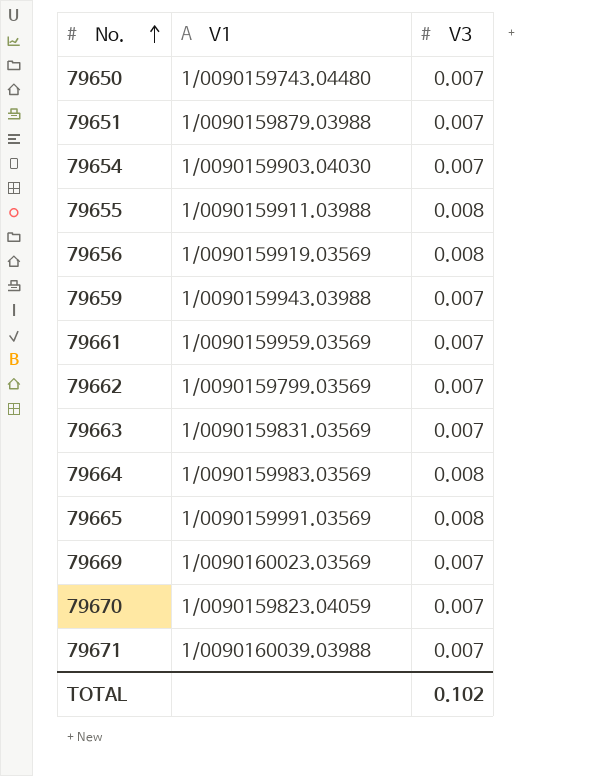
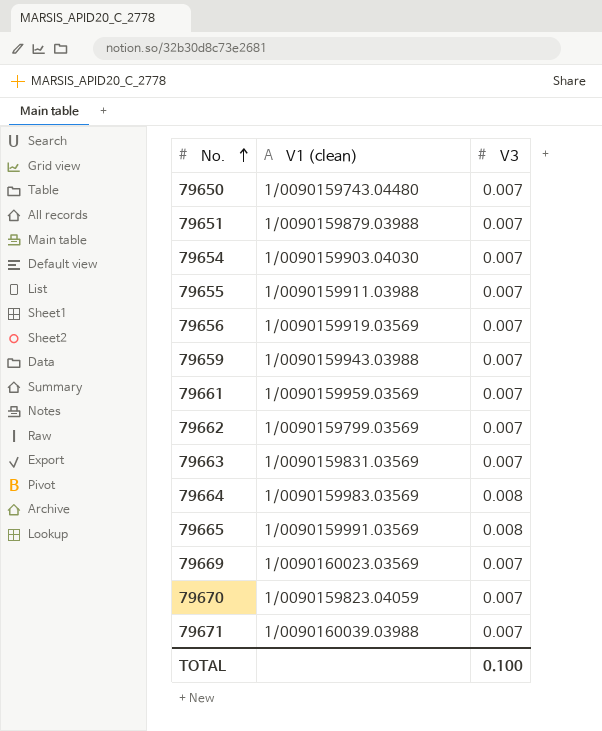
column name: V1 -> V1 (clean)
79655 | V3: 0.008 -> 0.007
79656 | V3: 0.008 -> 0.007
TOTAL | V3: 0.102 -> 0.100

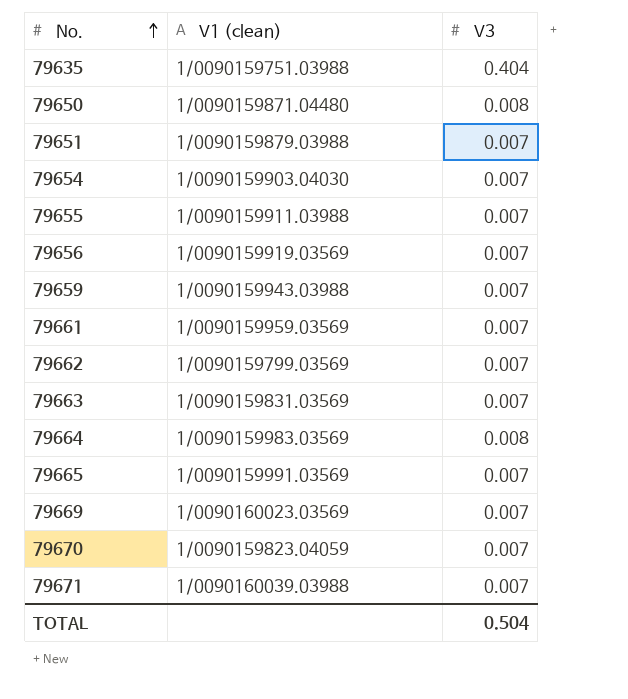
row 79635: none -> 1/0090159751.03988 | 0.404
79650 | V1 (clean): 1/0090159743.04480 -> 1/0090159871.04480
79650 | V3: 0.007 -> 0.008
79665 | V3: 0.008 -> 0.007
TOTAL | V3: 0.100 -> 0.504

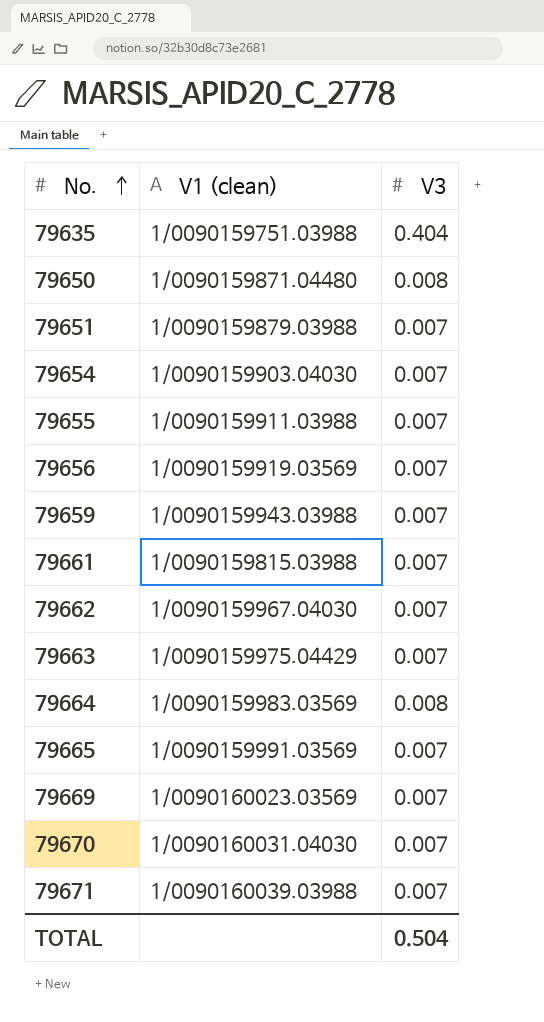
79661 | V1 (clean): 1/0090159959.03569 -> 1/0090159815.03988
79662 | V1 (clean): 1/0090159799.03569 -> 1/0090159967.04030
79663 | V1 (clean): 1/0090159831.03569 -> 1/0090159975.04429
79670 | V1 (clean): 1/0090159823.04059 -> 1/0090160031.04030

